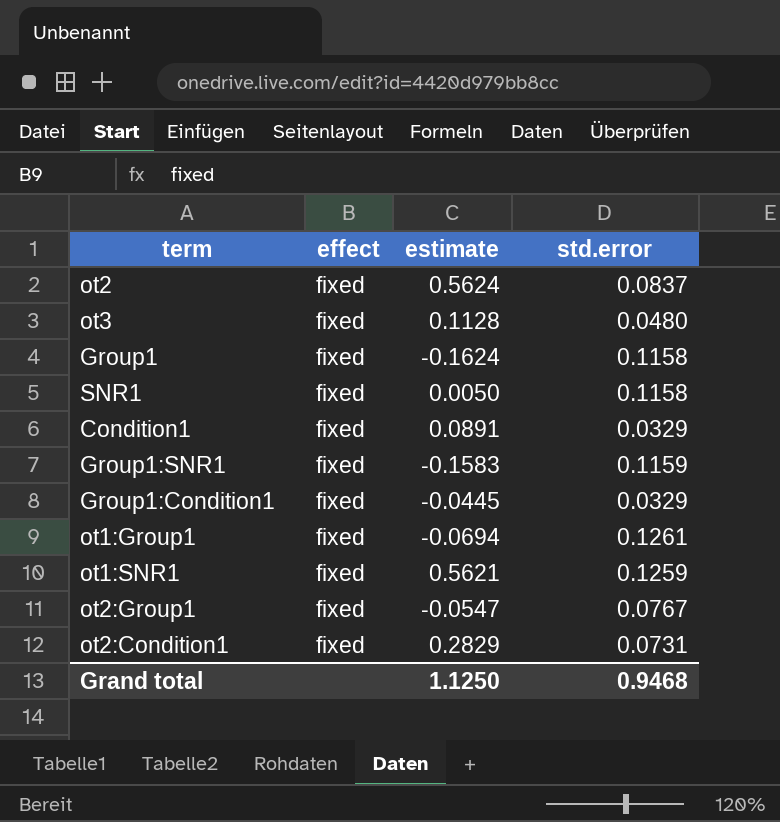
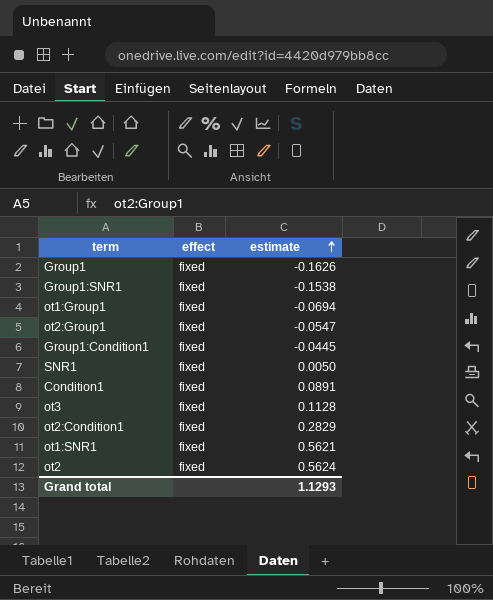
row order: none -> estimate ascending
column std.error | position: 4 -> none
Group1 | estimate: -0.1624 -> -0.1626
Group1:SNR1 | estimate: -0.1583 -> -0.1538
Grand total | estimate: 1.1250 -> 1.1293

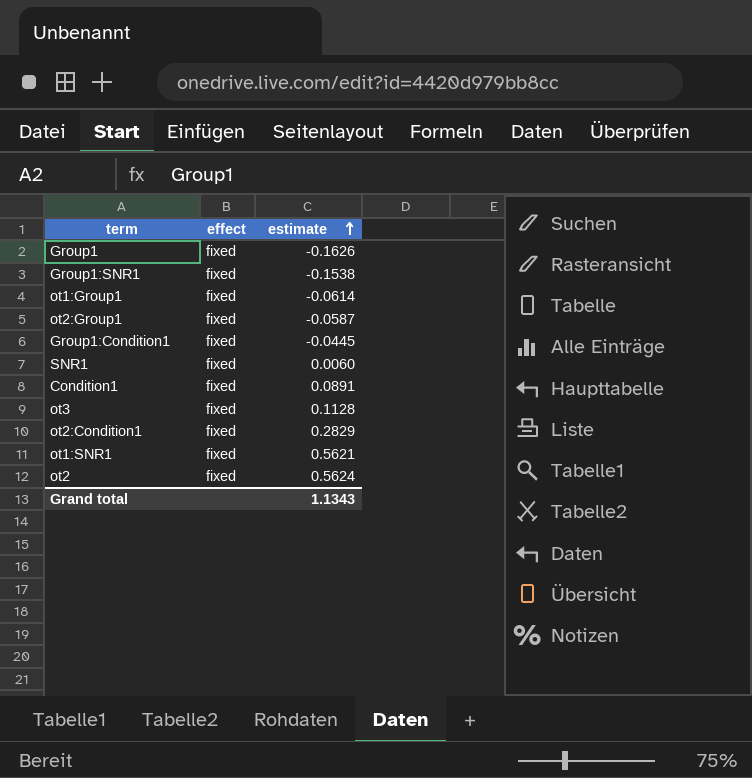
ot1:Group1 | estimate: -0.0694 -> -0.0614
ot2:Group1 | estimate: -0.0547 -> -0.0587
SNR1 | estimate: 0.0050 -> 0.0060
Grand total | estimate: 1.1293 -> 1.1343

